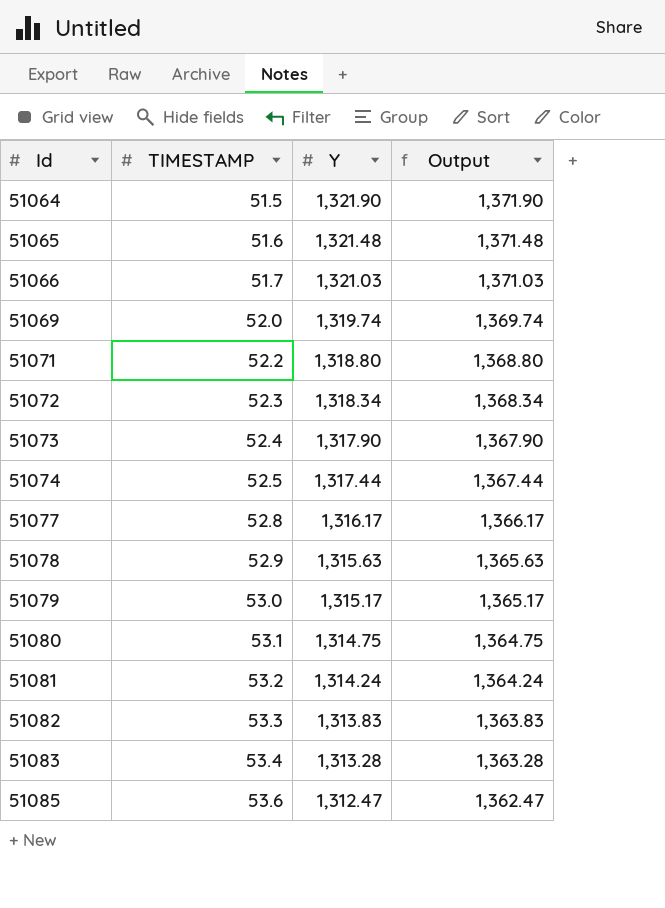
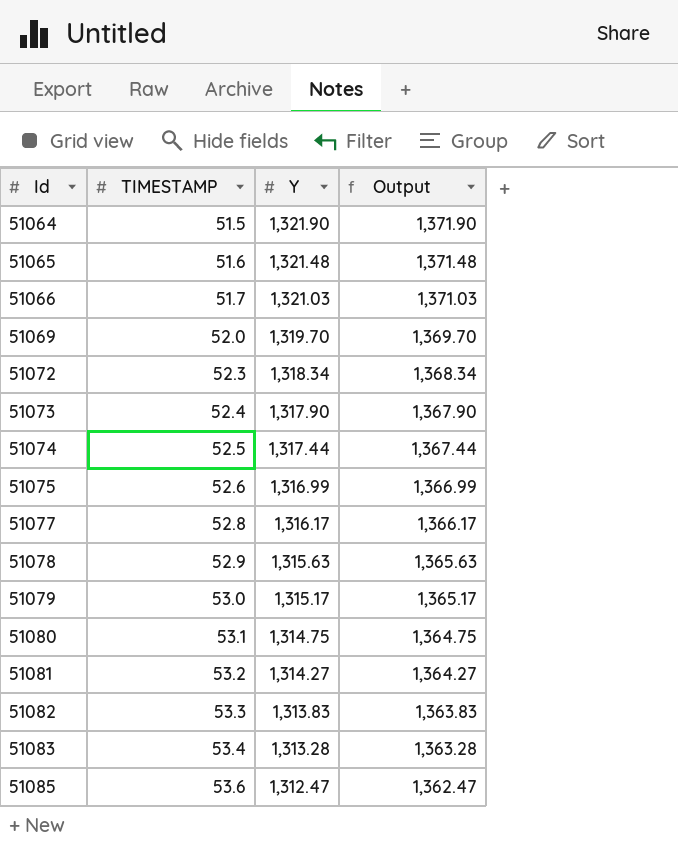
row 51071: 52.2 | 1,318.80 | 1,368.80 -> none
51069 | Y: 1,319.74 -> 1,319.70
51069 | Output: 1,369.74 -> 1,369.70
row 51075: none -> 52.6 | 1,316.99 | 1,366.99
51081 | Y: 1,314.24 -> 1,314.27
51081 | Output: 1,364.24 -> 1,364.27

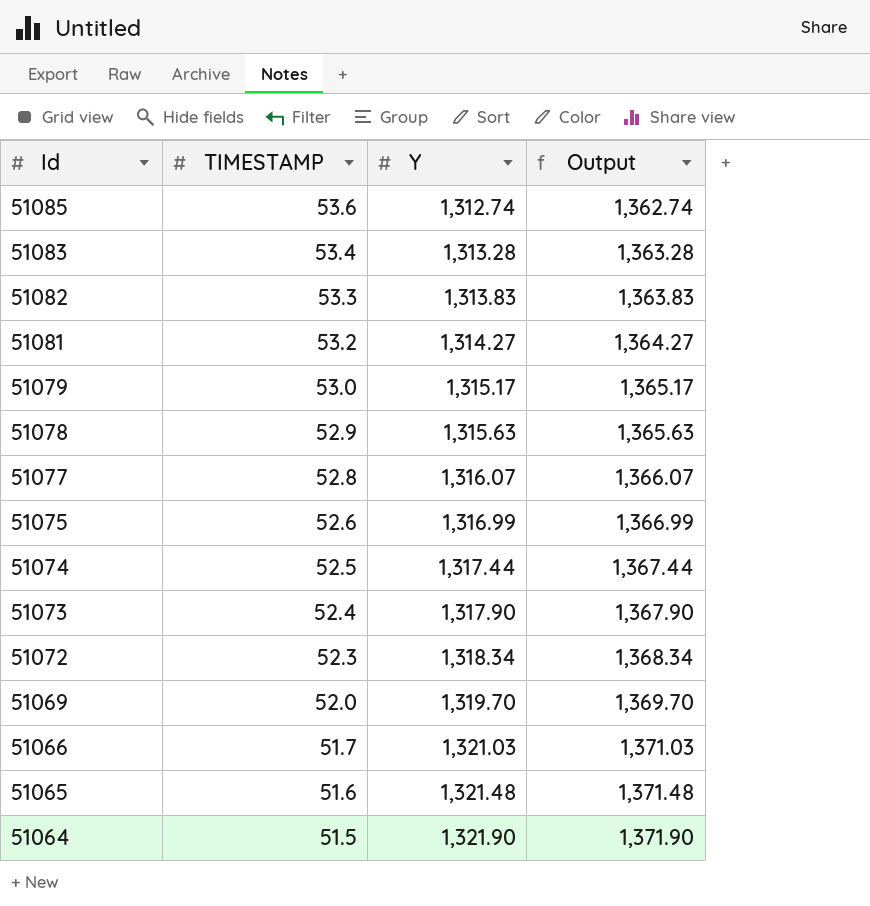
row order: Id ascending -> Id descending
row 51080: 53.1 | 1,314.75 | 1,364.75 -> none
51085 | Y: 1,312.47 -> 1,312.74
51085 | Output: 1,362.47 -> 1,362.74
51077 | Y: 1,316.17 -> 1,316.07
51077 | Output: 1,366.17 -> 1,366.07

